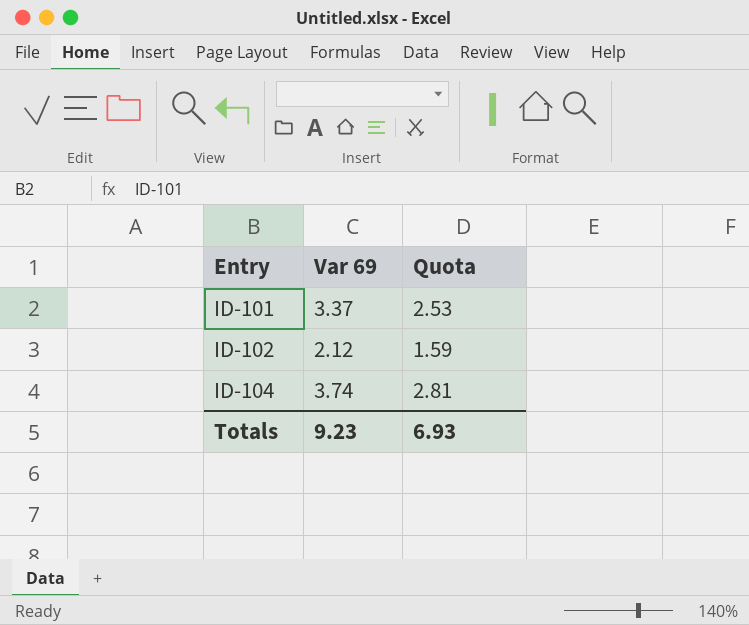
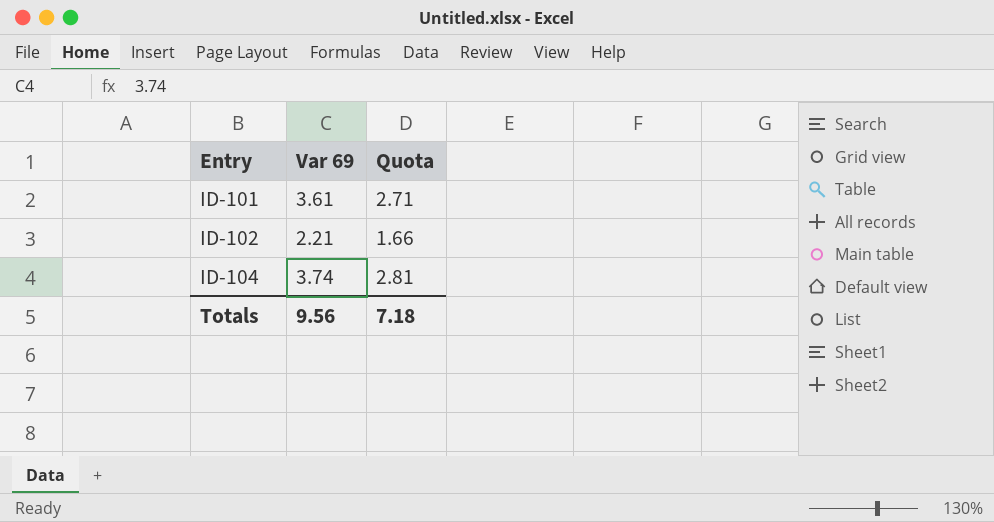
ID-101 | Var 69: 3.37 -> 3.61
ID-101 | Quota: 2.53 -> 2.71
ID-102 | Var 69: 2.12 -> 2.21
ID-102 | Quota: 1.59 -> 1.66
Totals | Var 69: 9.23 -> 9.56
Totals | Quota: 6.93 -> 7.18

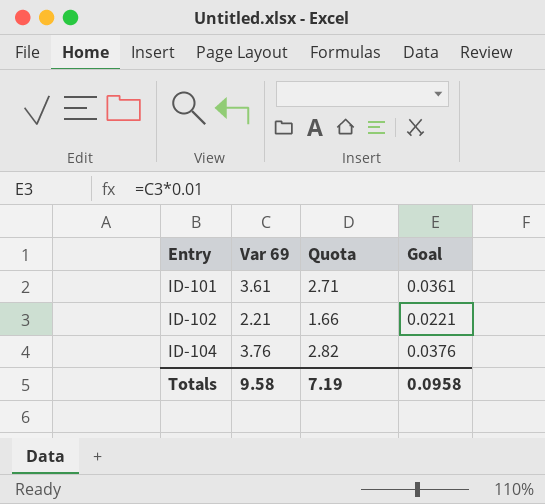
column Goal | formula: none -> [Var 69] * 0.01
ID-104 | Var 69: 3.74 -> 3.76
ID-104 | Quota: 2.81 -> 2.82
Totals | Var 69: 9.56 -> 9.58
Totals | Quota: 7.18 -> 7.19

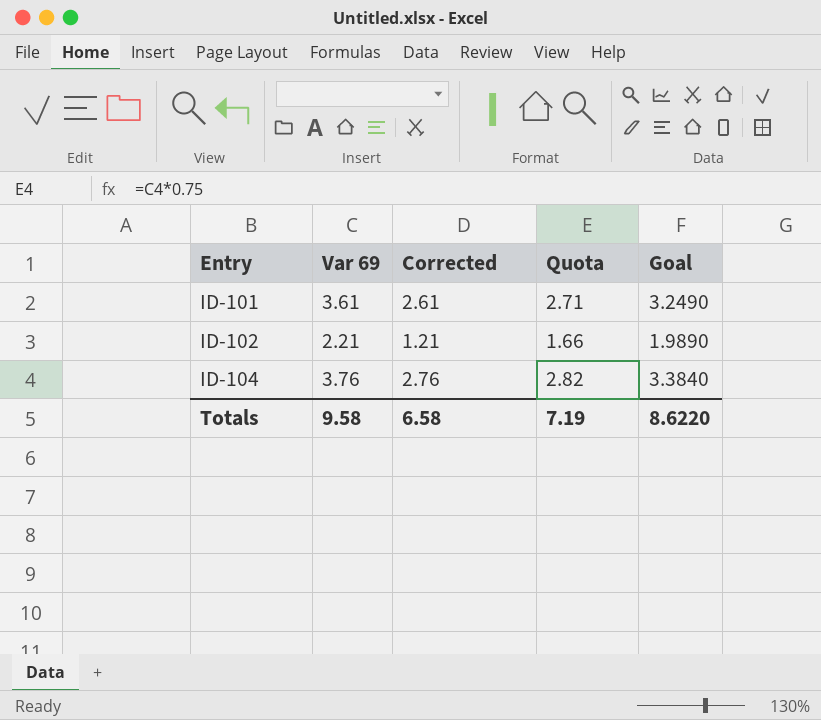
column Corrected | formula: none -> [Var 69] - 1
column Goal | formula: [Var 69] * 0.01 -> [Var 69] * 0.9
Totals | Goal: 0.0958 -> 8.6220

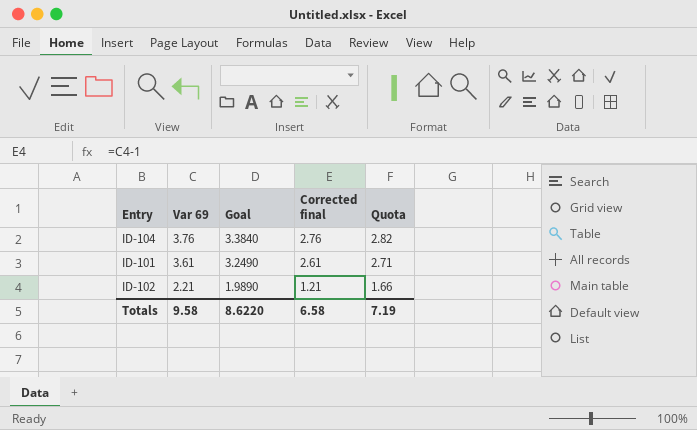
row order: Entry ascending -> Var 69 descending
column Goal | position: 5 -> 3
column name: Corrected -> Corrected final

